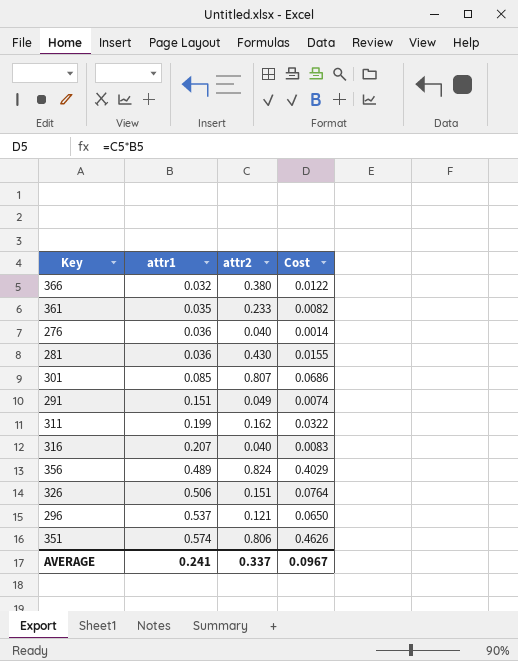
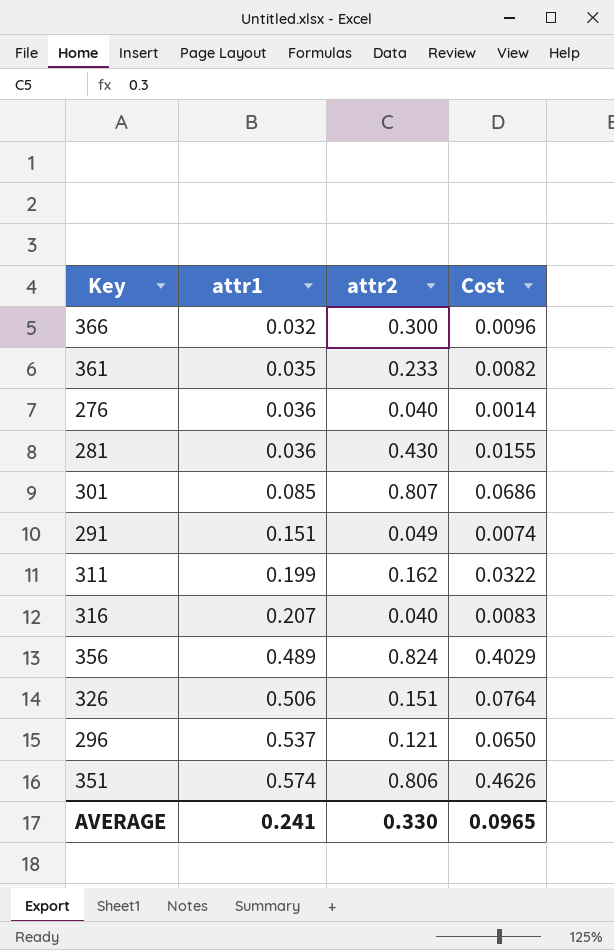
366 | attr2: 0.380 -> 0.300
366 | Cost: 0.0122 -> 0.0096
AVERAGE | attr2: 0.337 -> 0.330
AVERAGE | Cost: 0.0967 -> 0.0965

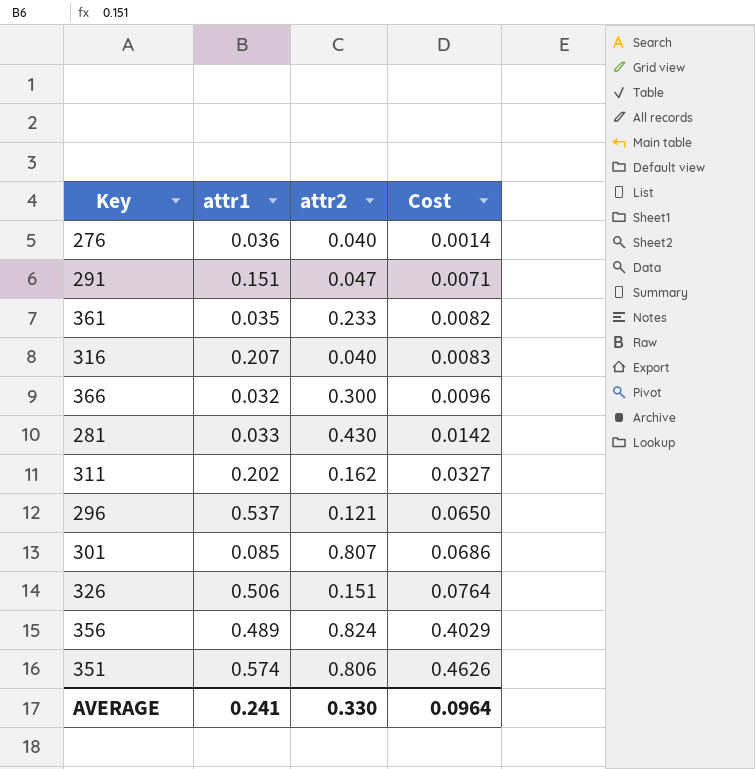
row order: attr1 ascending -> Cost ascending
291 | attr2: 0.049 -> 0.047
291 | Cost: 0.0074 -> 0.0071
281 | attr1: 0.036 -> 0.033
281 | Cost: 0.0155 -> 0.0142
311 | attr1: 0.199 -> 0.202
311 | Cost: 0.0322 -> 0.0327
AVERAGE | Cost: 0.0965 -> 0.0964

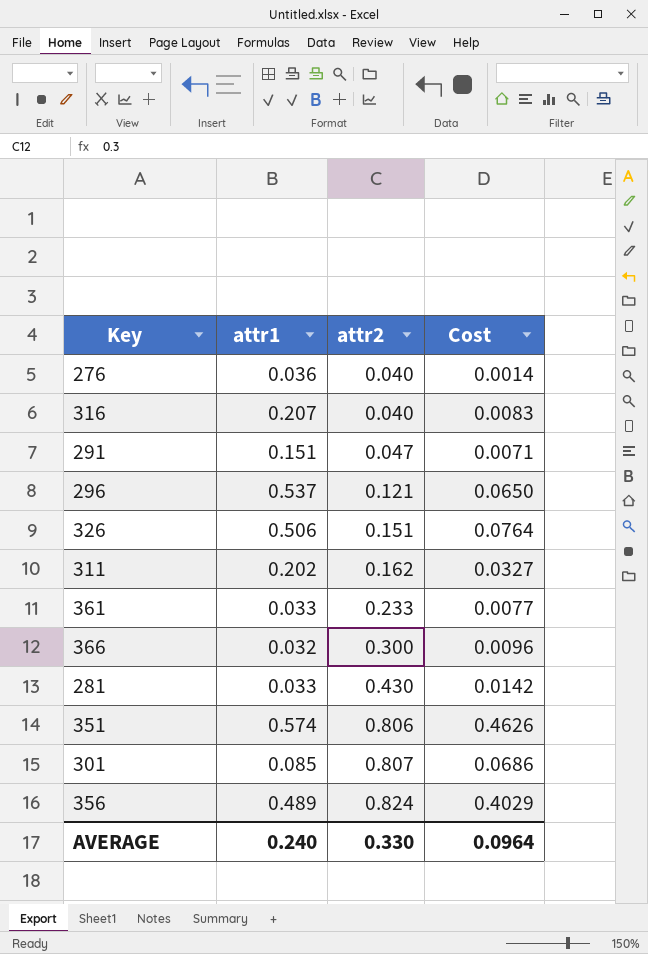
row order: Cost ascending -> attr2 ascending
361 | attr1: 0.035 -> 0.033
361 | Cost: 0.0082 -> 0.0077
AVERAGE | attr1: 0.241 -> 0.240

